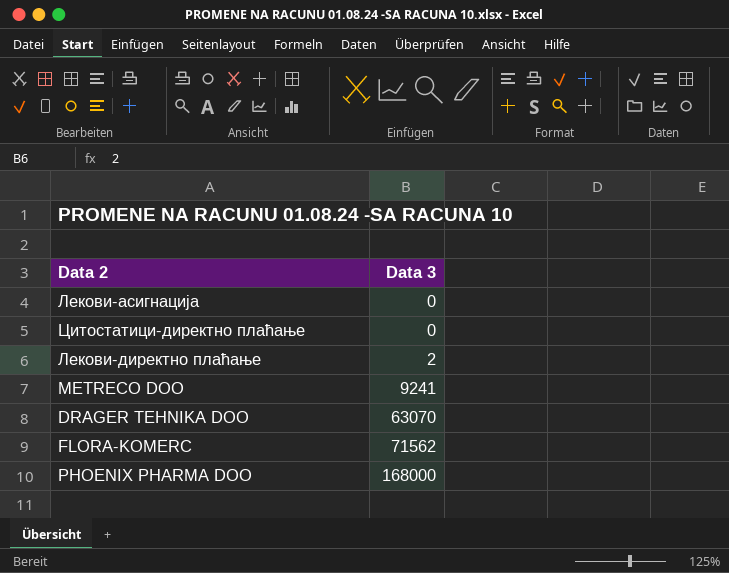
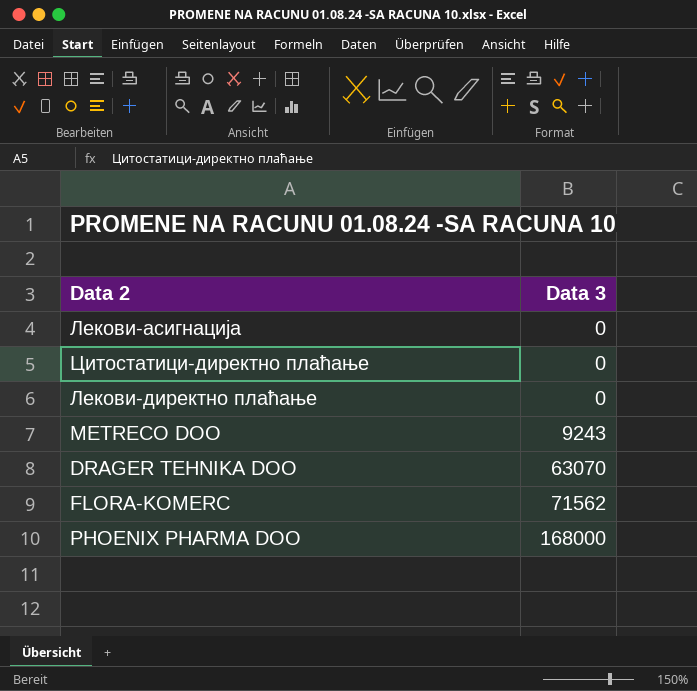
Лекови-директно плаћање | Data 3: 2 -> 0
METRECO DOO | Data 3: 9241 -> 9243

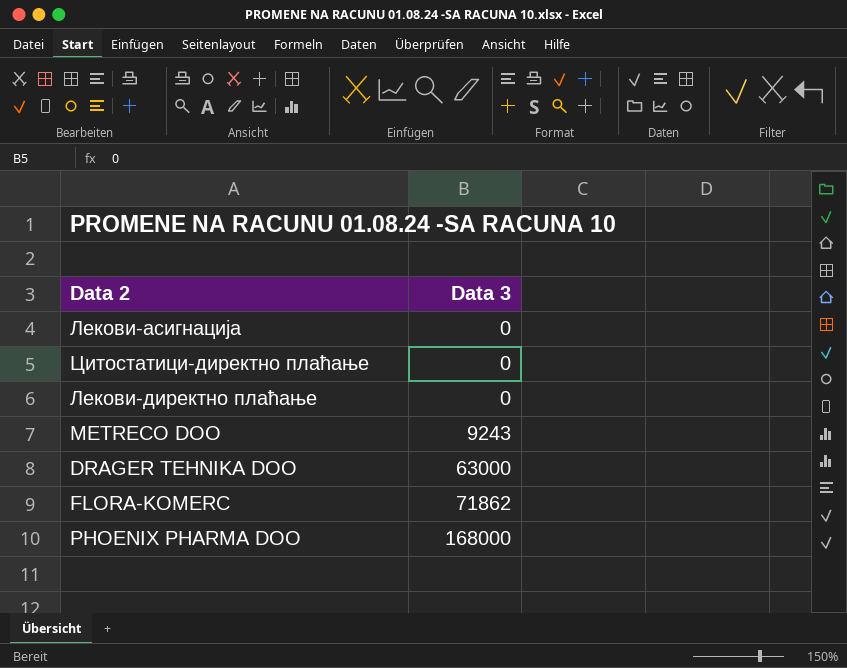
DRAGER TEHNIKA DOO | Data 3: 63070 -> 63000
FLORA-KOMERC | Data 3: 71562 -> 71862

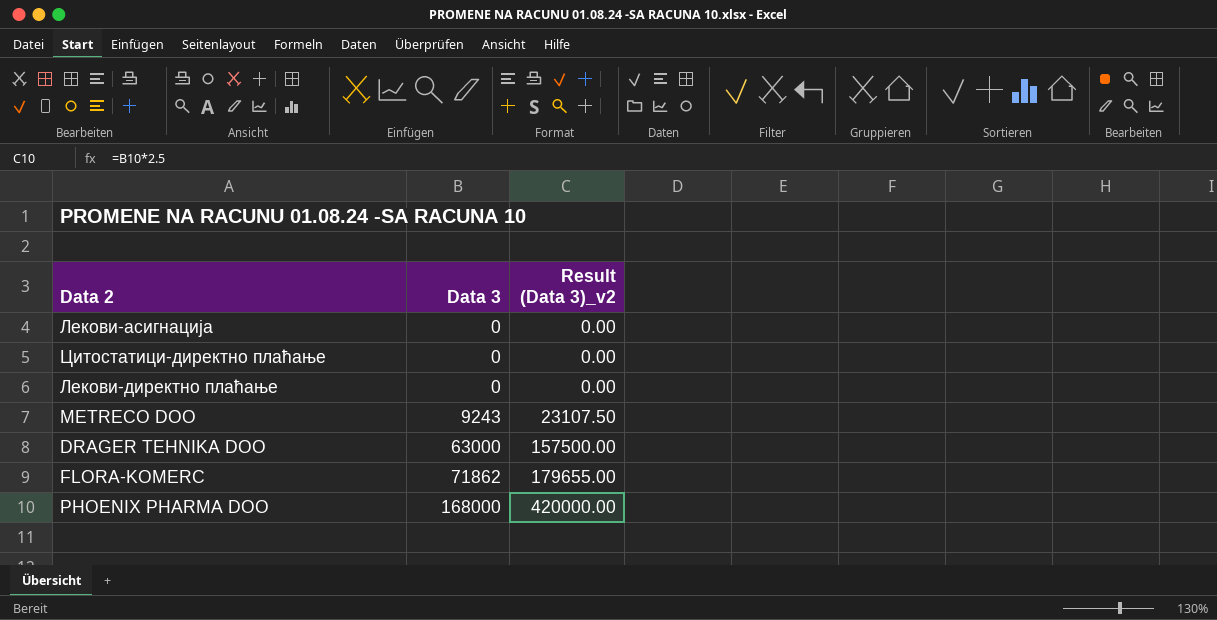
column Result (Data 3)_v2 | formula: none -> [Data 3] * 2.5

